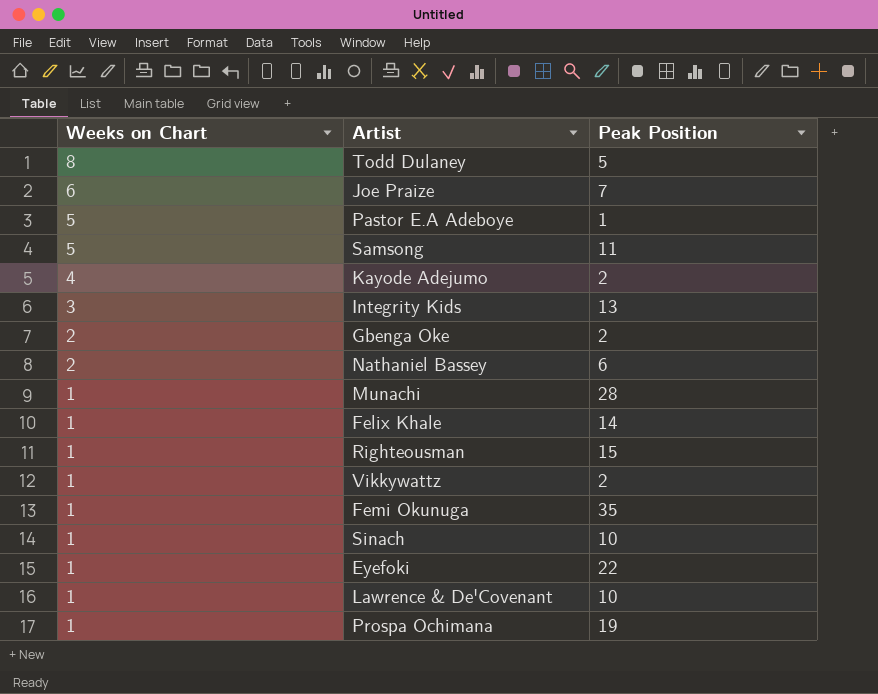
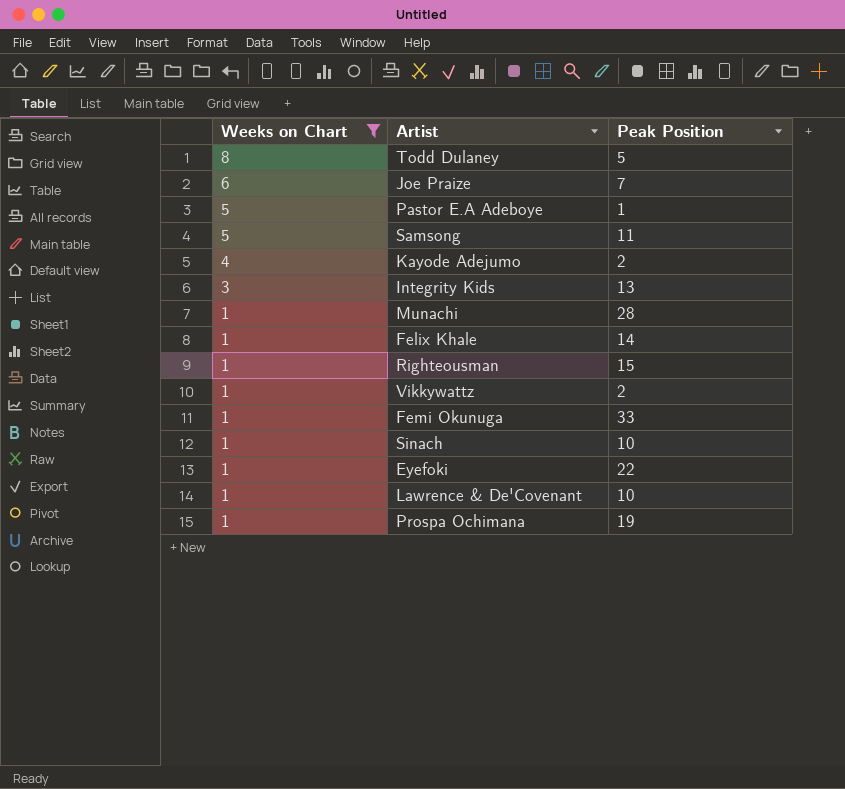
filter: none -> Weeks on Chart != 2
Femi Okunuga | Peak Position: 35 -> 33

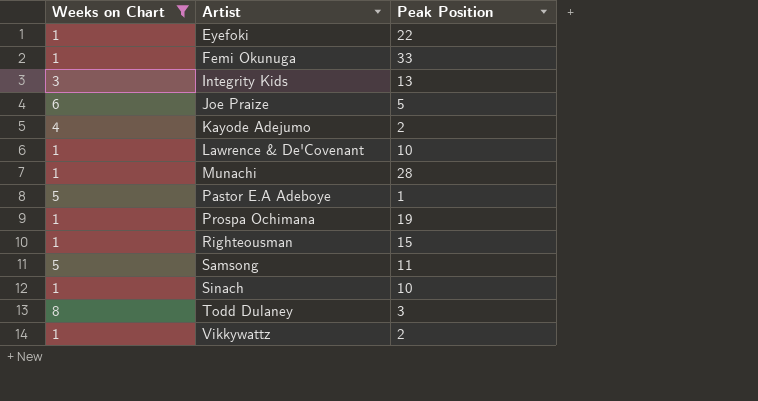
row order: Weeks on Chart descending -> Artist ascending
row Felix Khale: 1 | 14 -> none
Joe Praize | Peak Position: 7 -> 5
Todd Dulaney | Peak Position: 5 -> 3

